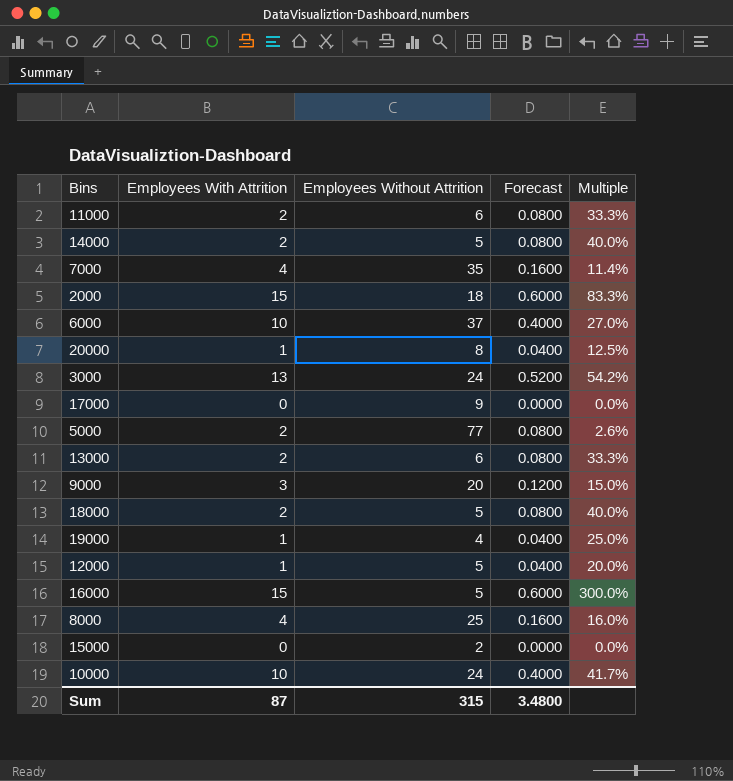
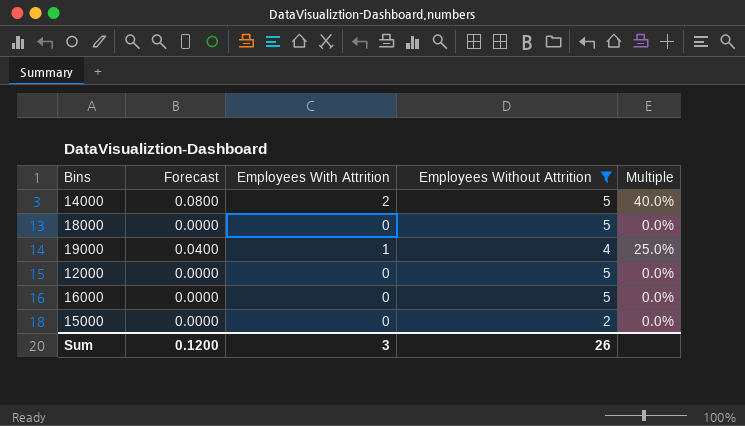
filter: none -> Employees Without Attrition <= 5
column Forecast | position: 4 -> 2
18000 | Forecast: 0.0800 -> 0.0000
18000 | Employees With Attrition: 2 -> 0
18000 | Multiple: 40.0% -> 0.0%
12000 | Forecast: 0.0400 -> 0.0000
12000 | Employees With Attrition: 1 -> 0
12000 | Multiple: 20.0% -> 0.0%
16000 | Forecast: 0.6000 -> 0.0000
16000 | Employees With Attrition: 15 -> 0
16000 | Multiple: 300.0% -> 0.0%
Sum | Forecast: 3.4800 -> 0.1200
Sum | Employees With Attrition: 87 -> 3
Sum | Employees Without Attrition: 315 -> 26

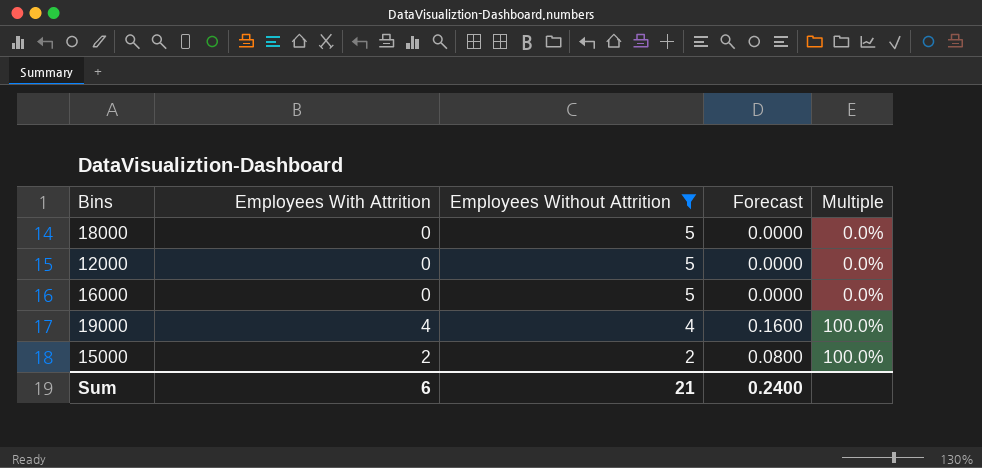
row order: none -> Employees Without Attrition descending
column Forecast | position: 2 -> 4
row 14000: 0.0800 | 2 | 5 | 40.0% -> none
19000 | Employees With Attrition: 1 -> 4
19000 | Forecast: 0.0400 -> 0.1600
19000 | Multiple: 25.0% -> 100.0%
15000 | Employees With Attrition: 0 -> 2
15000 | Forecast: 0.0000 -> 0.0800
15000 | Multiple: 0.0% -> 100.0%
Sum | Employees With Attrition: 3 -> 6
Sum | Employees Without Attrition: 26 -> 21
Sum | Forecast: 0.1200 -> 0.2400

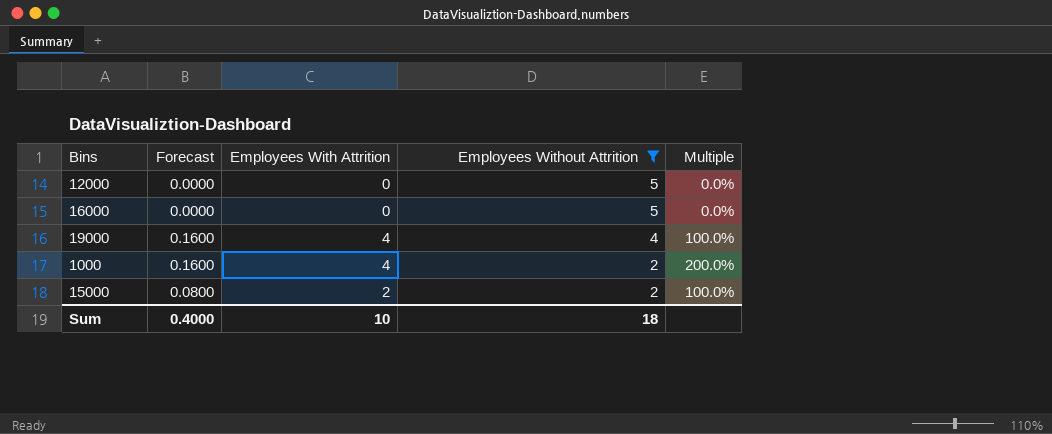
column Forecast | position: 4 -> 2
row 18000: 0 | 5 | 0.0000 | 0.0% -> none
row 1000: none -> 0.1600 | 4 | 2 | 200.0%
Sum | Forecast: 0.2400 -> 0.4000
Sum | Employees With Attrition: 6 -> 10
Sum | Employees Without Attrition: 21 -> 18

